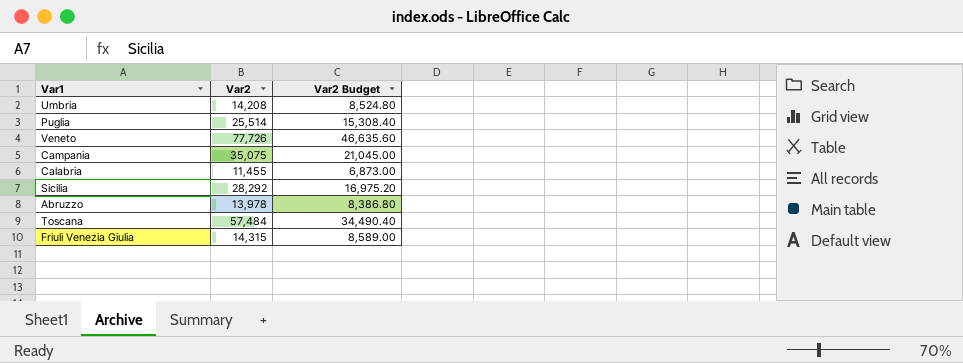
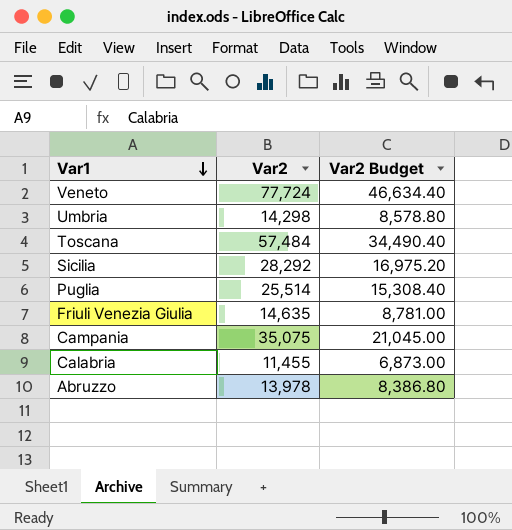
row order: none -> Var1 descending
Veneto | Var2: 77,726 -> 77,724
Veneto | Var2 Budget: 46,635.60 -> 46,634.40
Umbria | Var2: 14,208 -> 14,298
Umbria | Var2 Budget: 8,524.80 -> 8,578.80
Friuli Venezia Giulia | Var2: 14,315 -> 14,635
Friuli Venezia Giulia | Var2 Budget: 8,589.00 -> 8,781.00

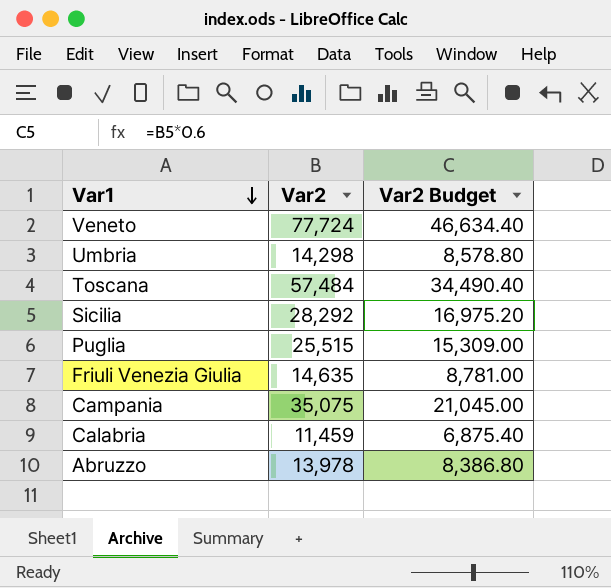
Puglia | Var2: 25,514 -> 25,515
Puglia | Var2 Budget: 15,308.40 -> 15,309.00
Calabria | Var2: 11,455 -> 11,459
Calabria | Var2 Budget: 6,873.00 -> 6,875.40

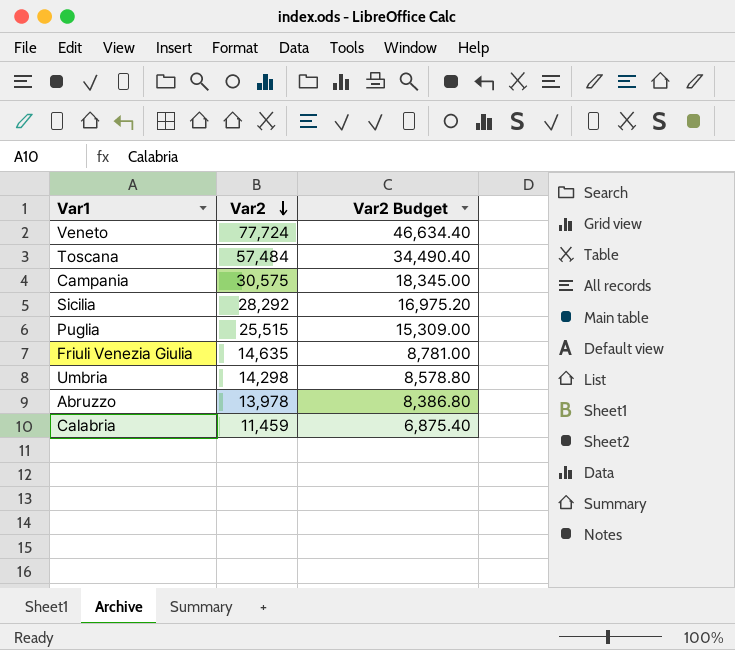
row order: Var1 descending -> Var2 descending
Campania | Var2: 35,075 -> 30,575
Campania | Var2 Budget: 21,045.00 -> 18,345.00

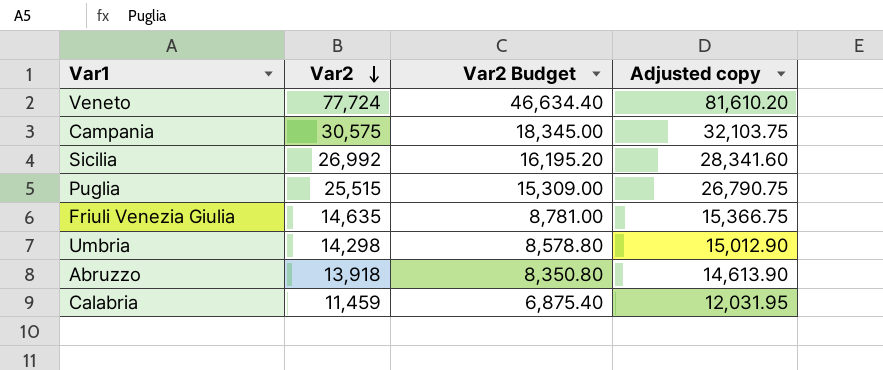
column Adjusted copy | formula: none -> [Var2] * 1.05
row Toscana: 57,484 | 34,490.40 -> none
Sicilia | Var2: 28,292 -> 26,992
Sicilia | Var2 Budget: 16,975.20 -> 16,195.20
Abruzzo | Var2: 13,978 -> 13,918
Abruzzo | Var2 Budget: 8,386.80 -> 8,350.80

